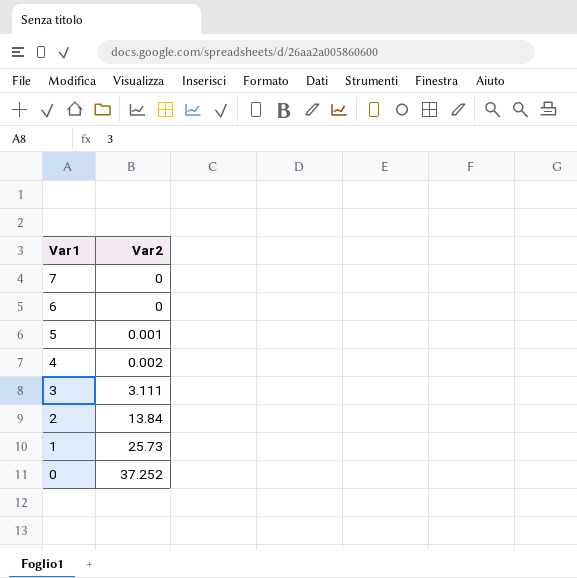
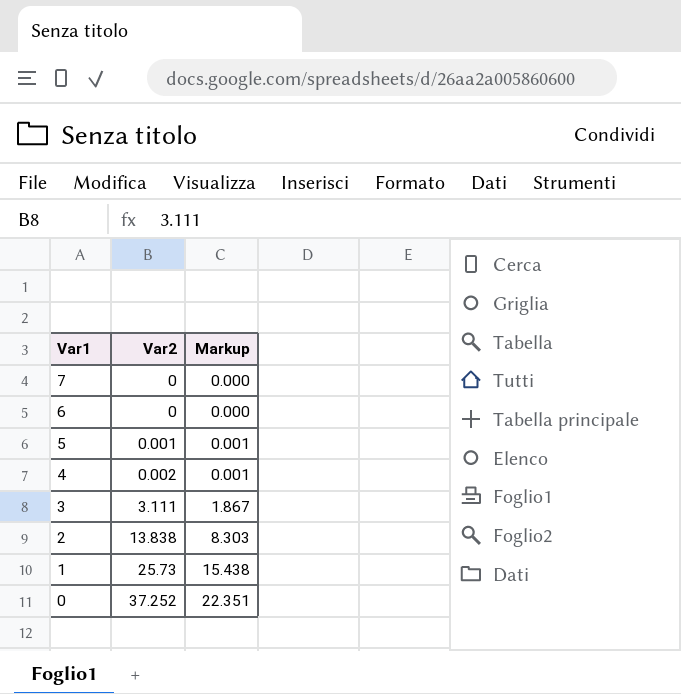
column Markup | formula: none -> [Var2] * 0.6
2 | Var2: 13.84 -> 13.838

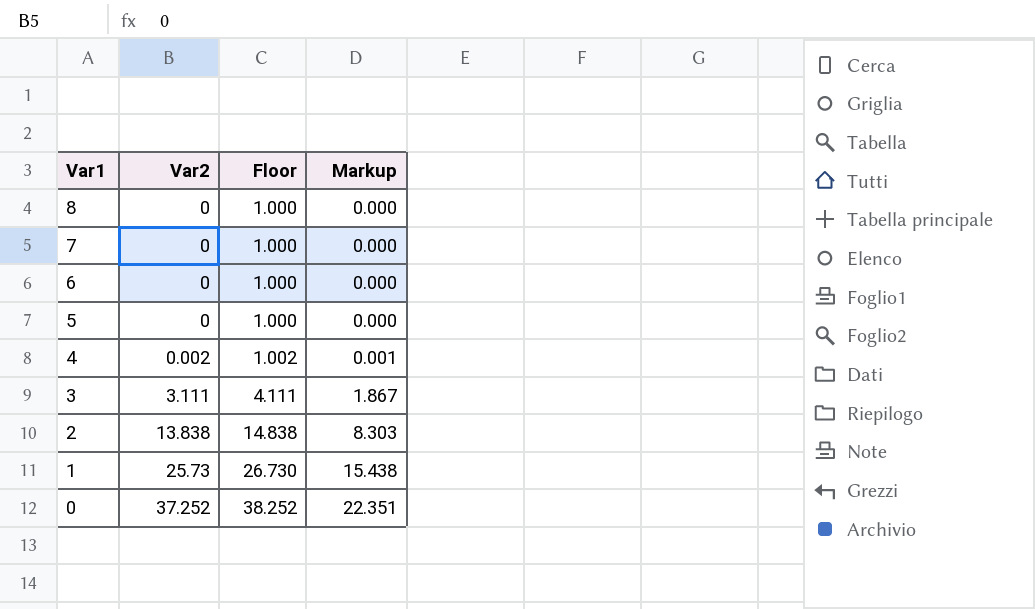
column Floor | formula: none -> [Var2] + 1
row 8: none -> 0 | 1.000 | 0.000
5 | Var2: 0.001 -> 0
5 | Markup: 0.001 -> 0.000

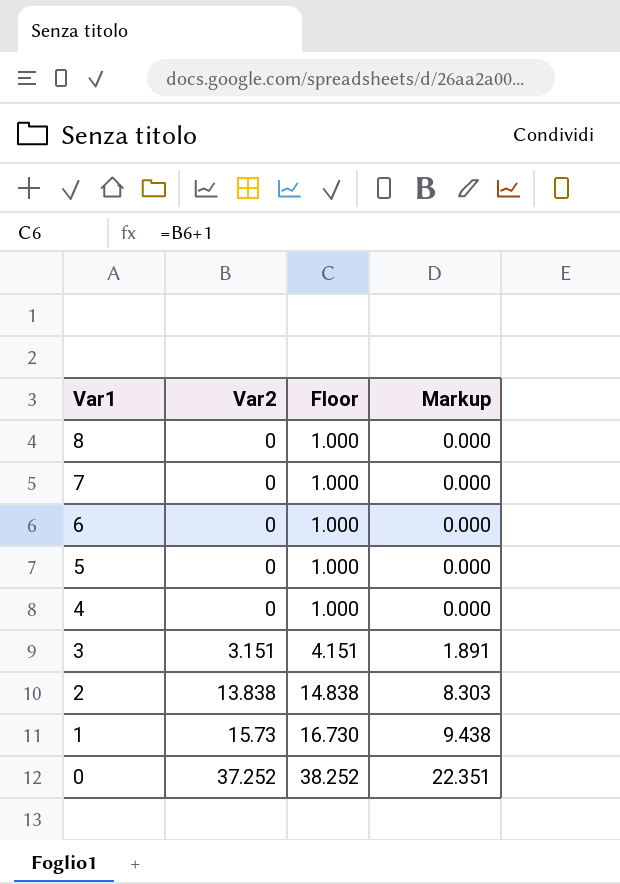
4 | Var2: 0.002 -> 0
4 | Floor: 1.002 -> 1.000
4 | Markup: 0.001 -> 0.000
3 | Var2: 3.111 -> 3.151
3 | Floor: 4.111 -> 4.151
3 | Markup: 1.867 -> 1.891
1 | Var2: 25.73 -> 15.73
1 | Floor: 26.730 -> 16.730
1 | Markup: 15.438 -> 9.438

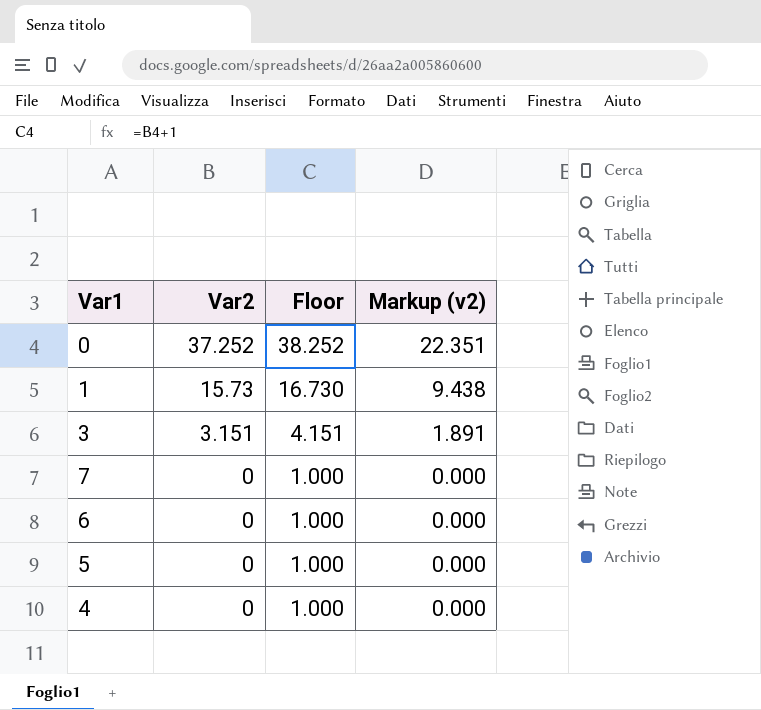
row order: Var1 descending -> Var2 descending
column name: Markup -> Markup (v2)
row 8: 0 | 1.000 | 0.000 -> none
row 2: 13.838 | 14.838 | 8.303 -> none

